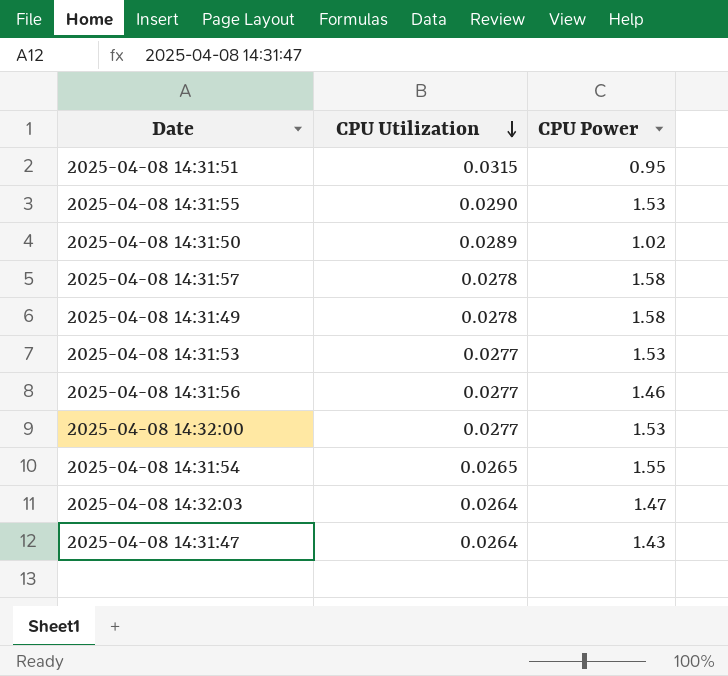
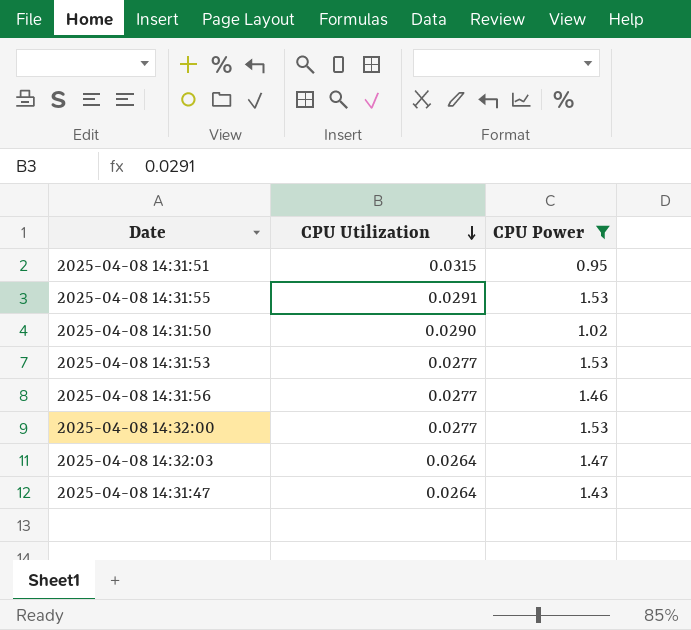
filter: none -> CPU Power <= 1.53
2025-04-08 14:31:55 | CPU Utilization: 0.0290 -> 0.0291
2025-04-08 14:31:50 | CPU Utilization: 0.0289 -> 0.0290

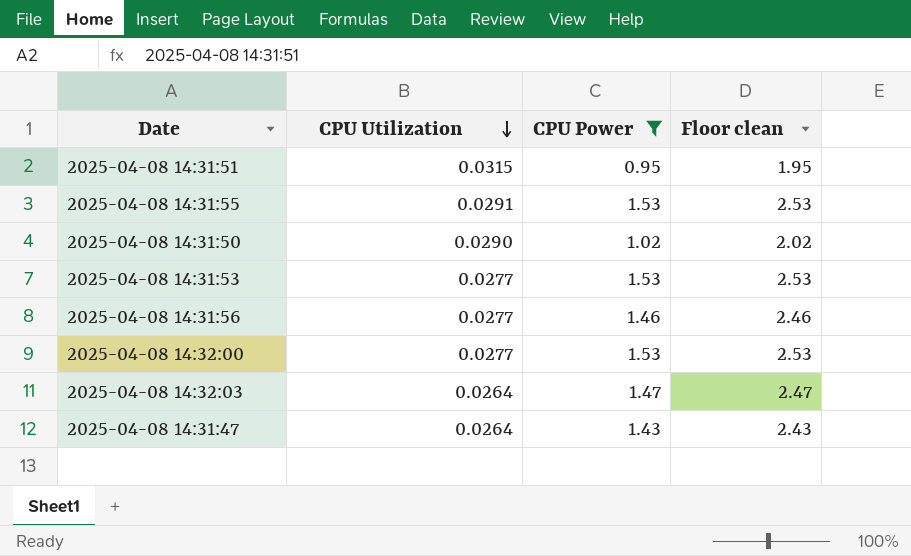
column Floor clean | formula: none -> [CPU Power] + 1

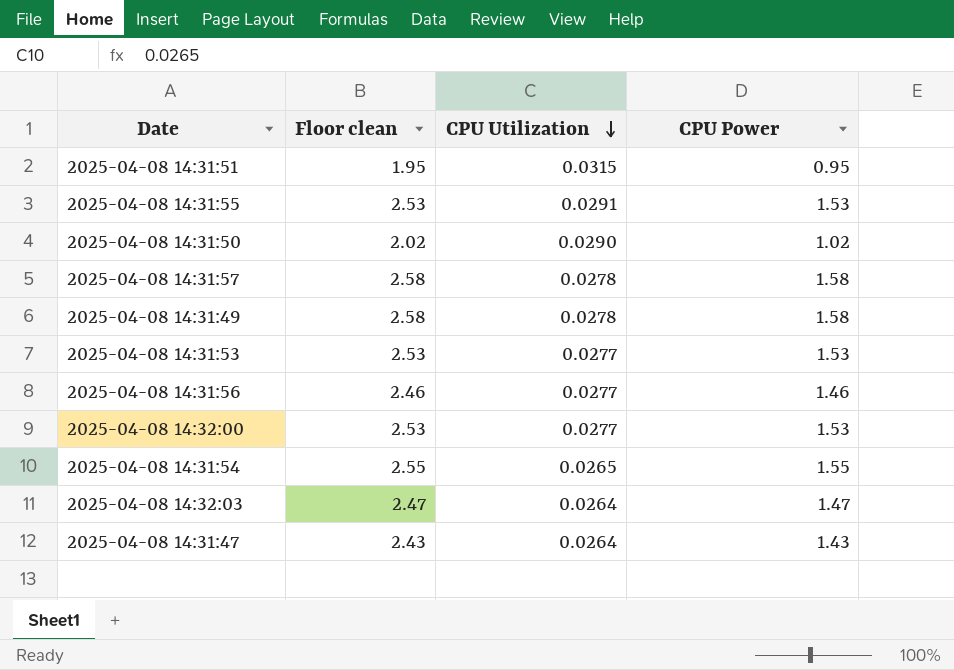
filter: CPU Power <= 1.53 -> none
column Floor clean | position: 4 -> 2

